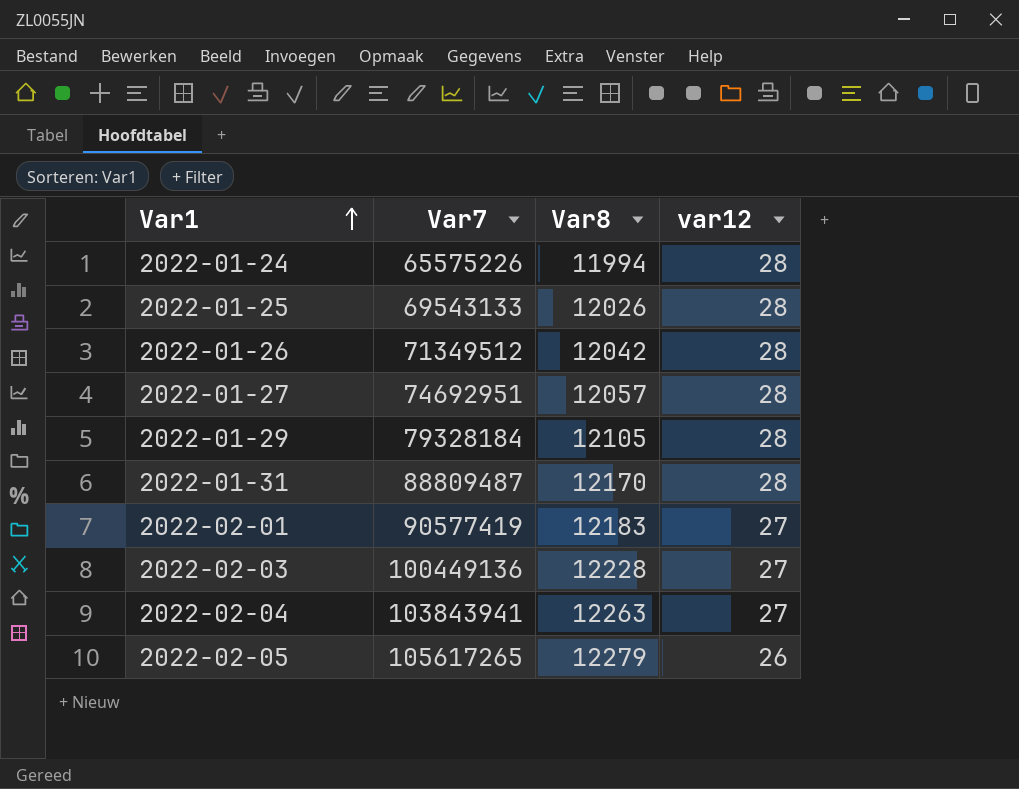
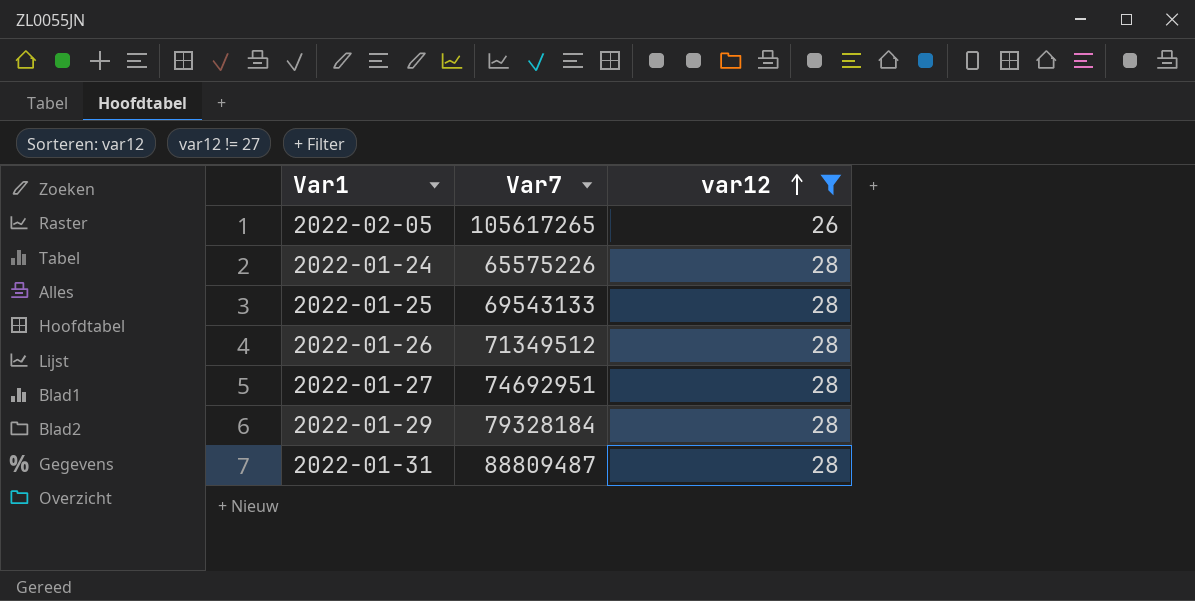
filter: none -> var12 != 27
row order: Var1 ascending -> var12 ascending
column Var8 | position: 3 -> none

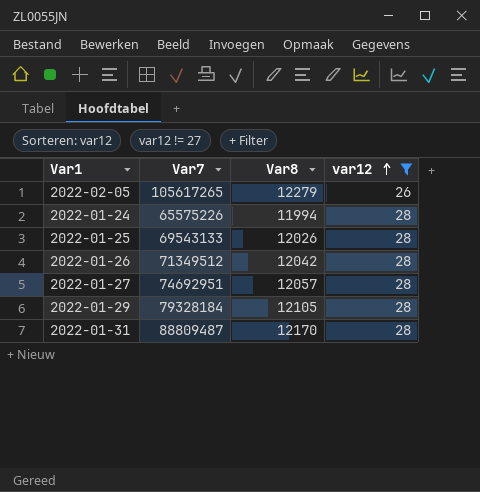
column Var8 | position: none -> 3

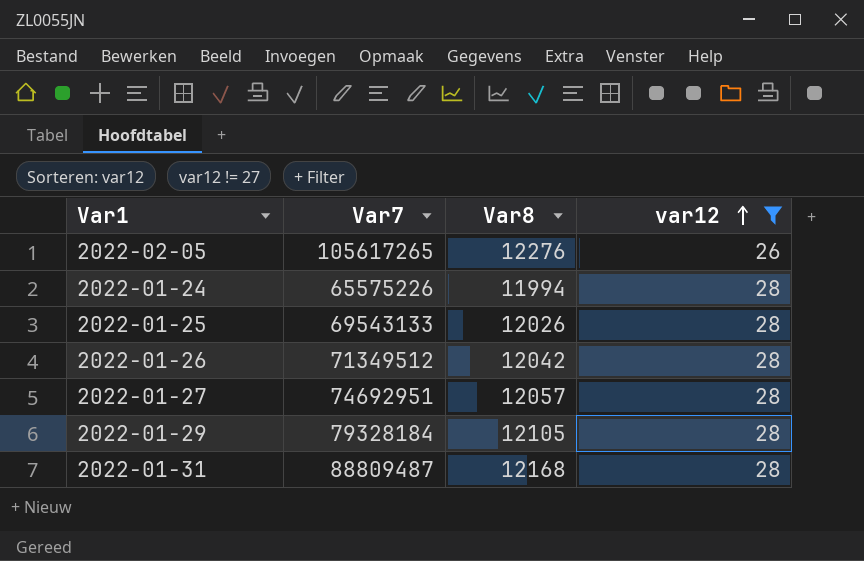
2022-02-05 | Var8: 12279 -> 12276
2022-01-31 | Var8: 12170 -> 12168

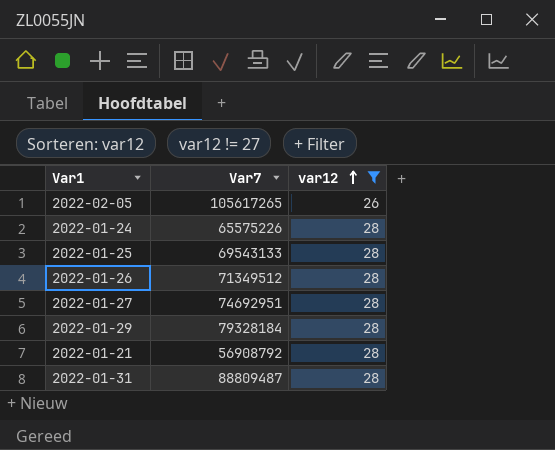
column Var8 | position: 3 -> none
row 2022-01-21: none -> 56908792 | 28

